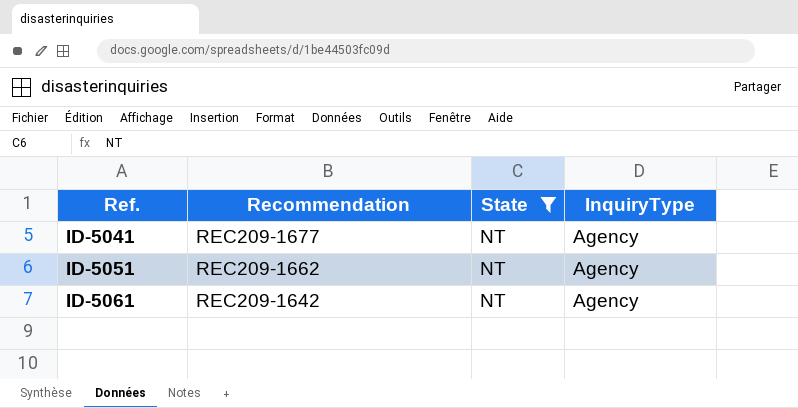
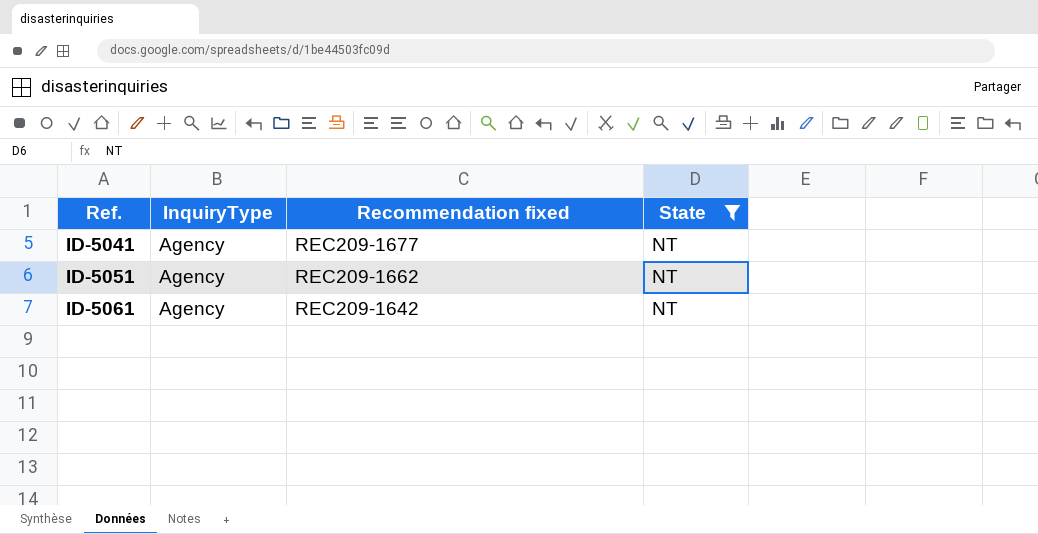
column InquiryType | position: 4 -> 2
column name: Recommendation -> Recommendation fixed

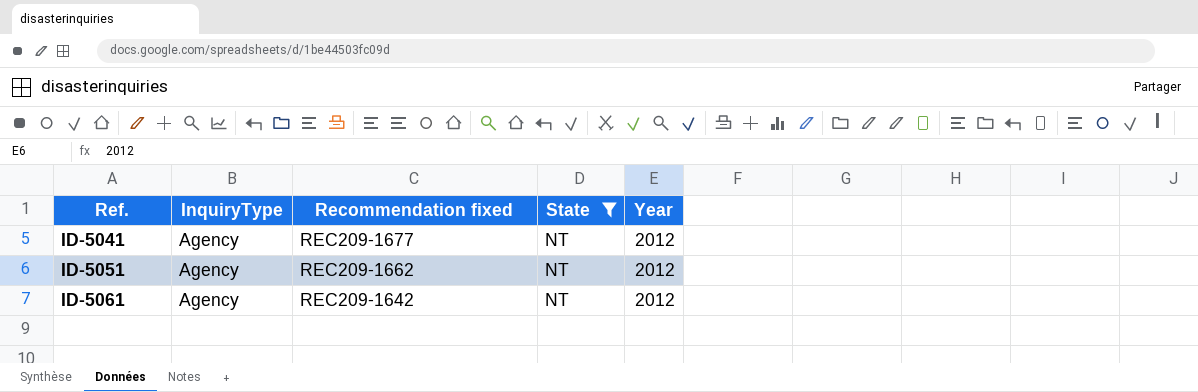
column Year | position: none -> 5

